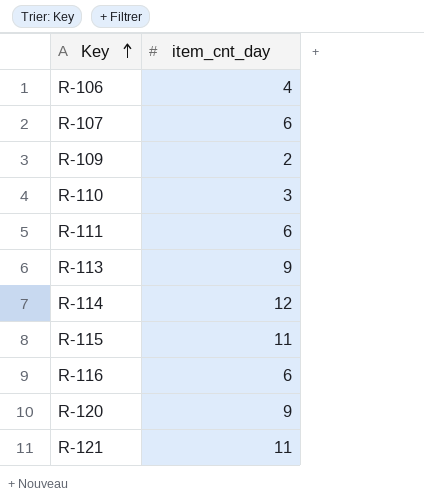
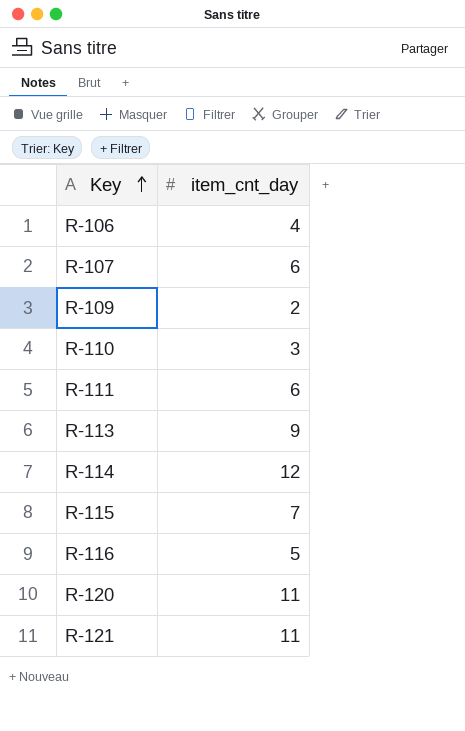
R-115 | item_cnt_day: 11 -> 7
R-116 | item_cnt_day: 6 -> 5
R-120 | item_cnt_day: 9 -> 11

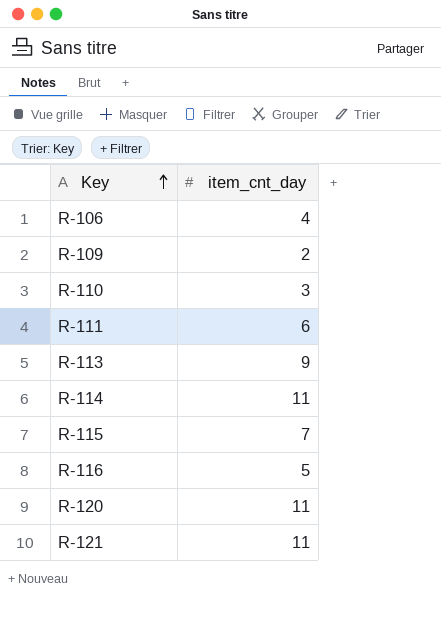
row R-107: 6 -> none
R-114 | item_cnt_day: 12 -> 11

